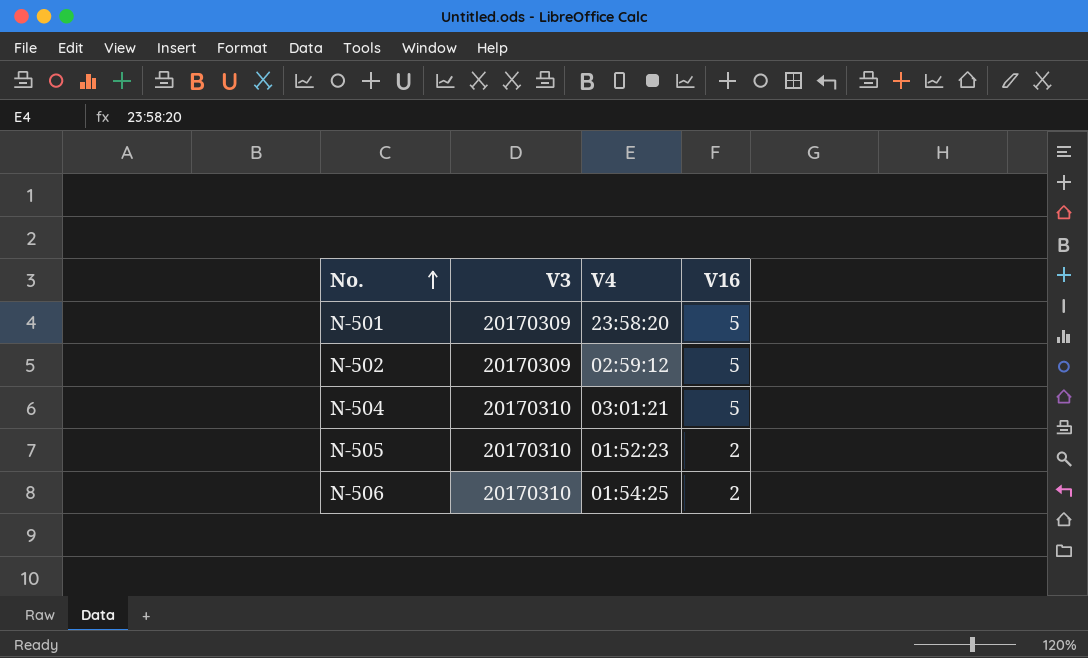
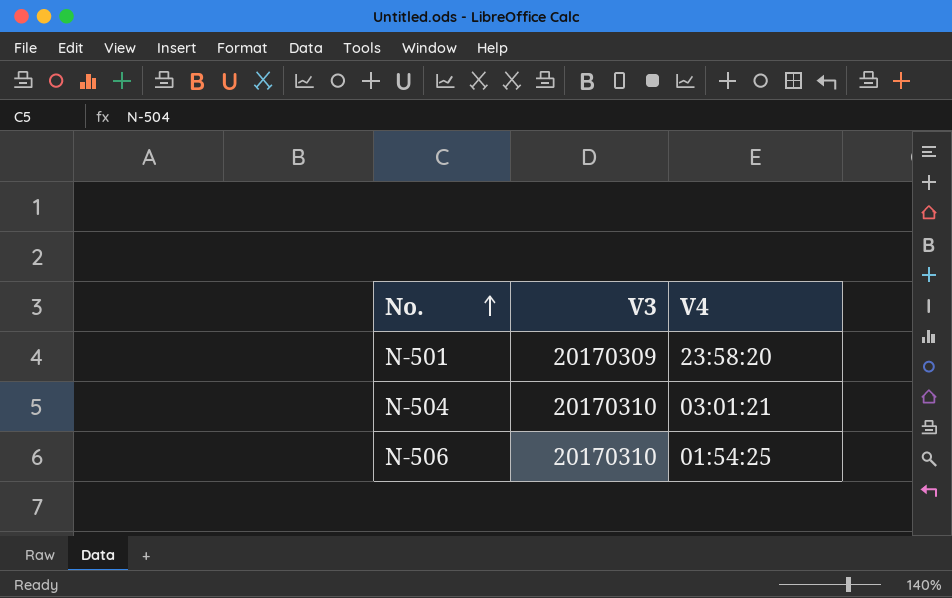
column V16 | position: 4 -> none
row N-502: 20170309 | 02:59:12 | 5 -> none
row N-505: 20170310 | 01:52:23 | 2 -> none

